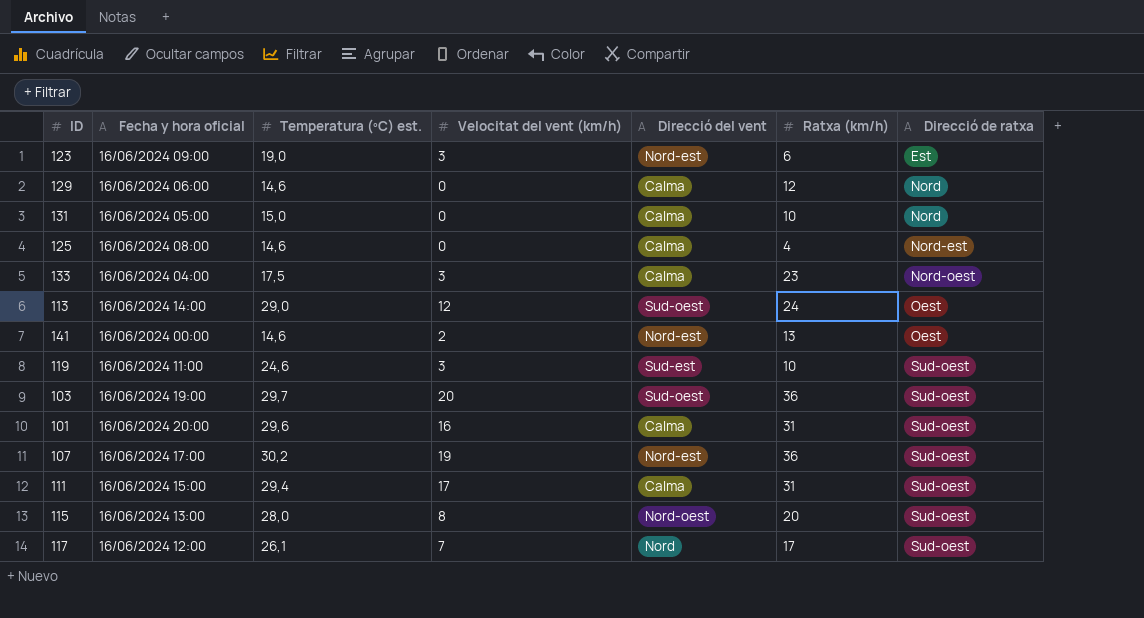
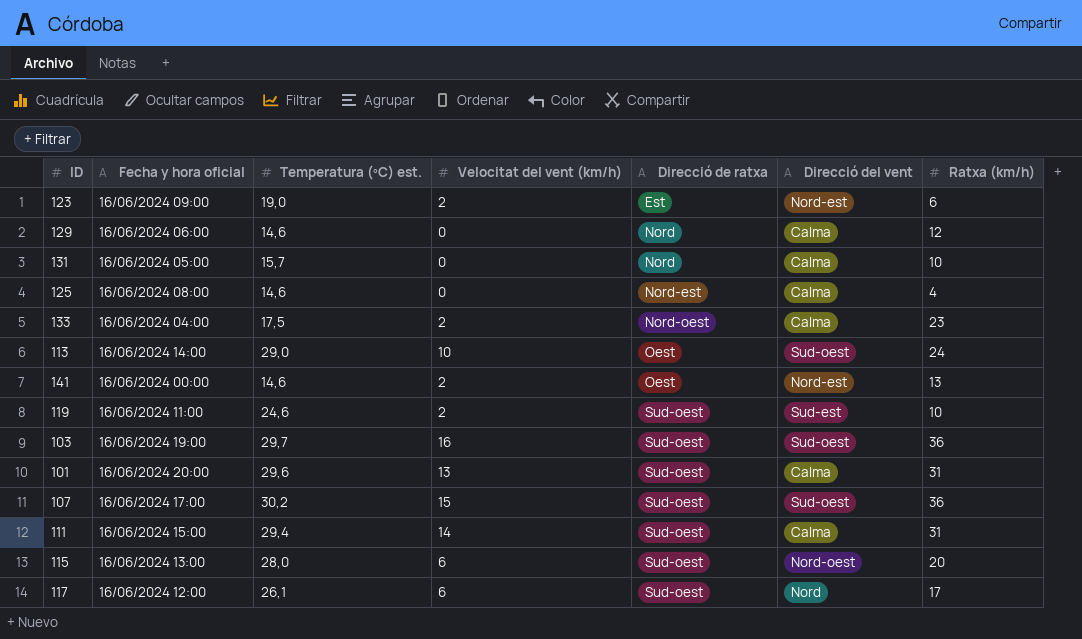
column Direcció de ratxa | position: 7 -> 5
123 | Velocitat del vent (km/h): 3 -> 2
131 | Temperatura (ºC) est.: 15,0 -> 15,7
133 | Velocitat del vent (km/h): 3 -> 2
113 | Velocitat del vent (km/h): 12 -> 10
119 | Velocitat del vent (km/h): 3 -> 2
103 | Velocitat del vent (km/h): 20 -> 16
101 | Velocitat del vent (km/h): 16 -> 13
107 | Velocitat del vent (km/h): 19 -> 15
107 | Direcció del vent: Nord-est -> Sud-oest
111 | Velocitat del vent (km/h): 17 -> 14
115 | Velocitat del vent (km/h): 8 -> 6
117 | Velocitat del vent (km/h): 7 -> 6

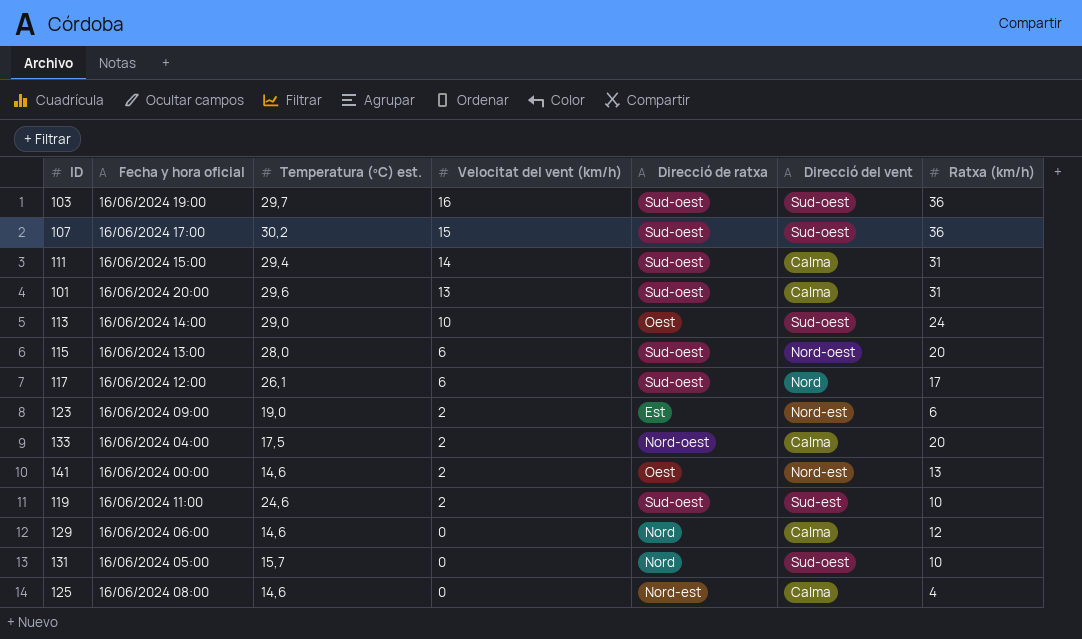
row order: Direcció de ratxa ascending -> Velocitat del vent (km/h) descending
133 | Ratxa (km/h): 23 -> 20
131 | Direcció del vent: Calma -> Sud-oest

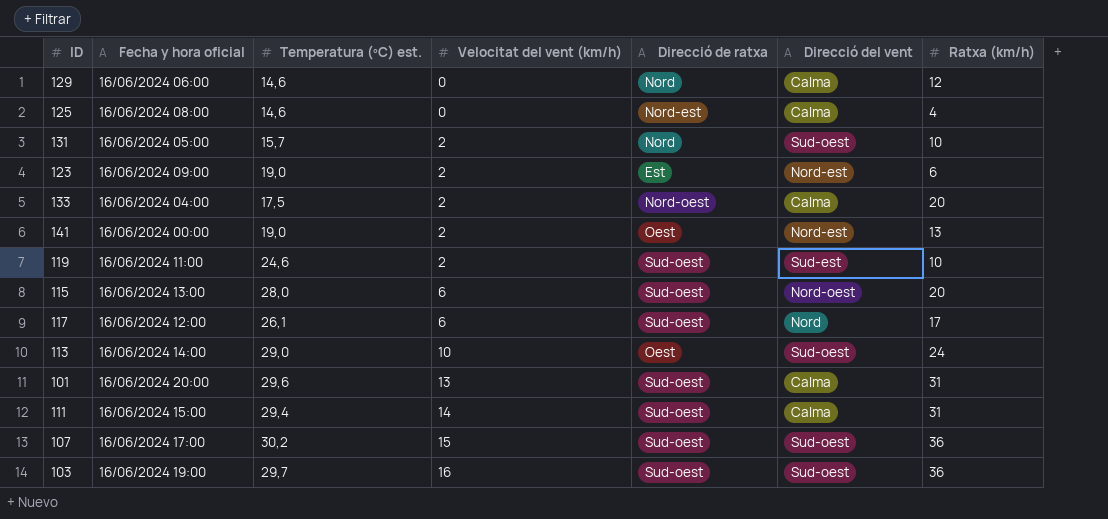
row order: Velocitat del vent (km/h) descending -> Velocitat del vent (km/h) ascending
131 | Velocitat del vent (km/h): 0 -> 2
141 | Temperatura (ºC) est.: 14,6 -> 19,0

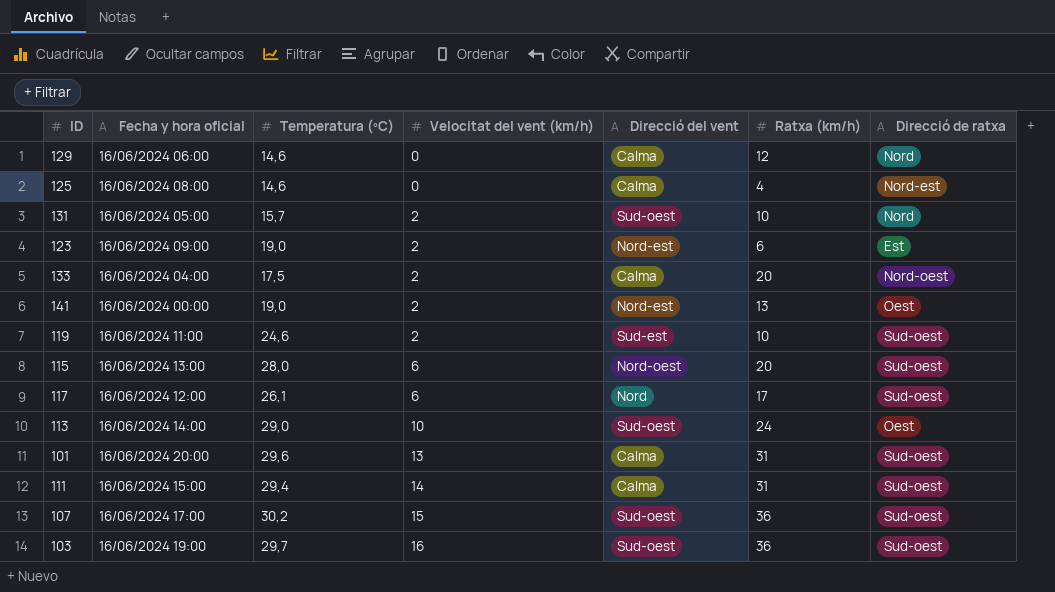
column name: Temperatura (ºC) est. -> Temperatura (ºC)
column Direcció de ratxa | position: 5 -> 7

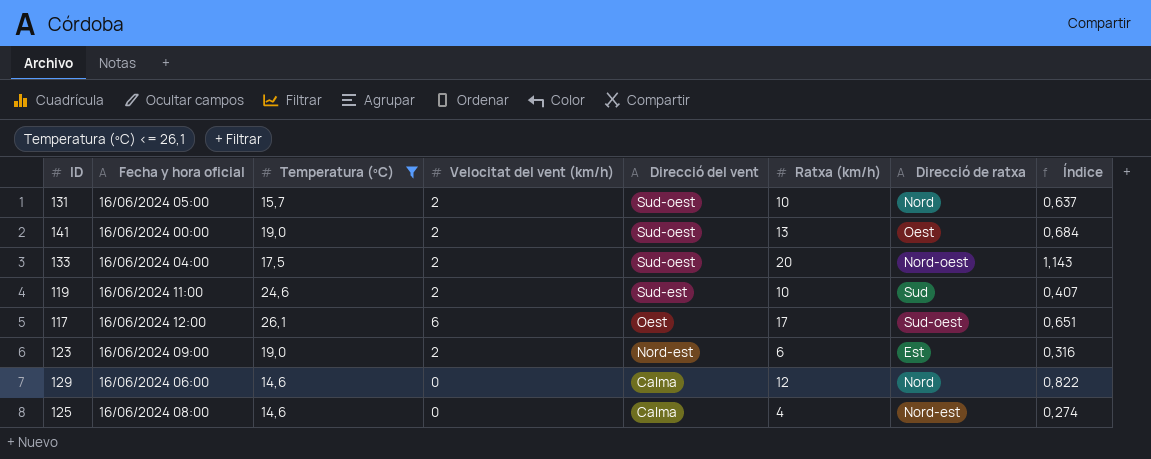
filter: none -> Temperatura (ºC) <= 26,1
row order: Velocitat del vent (km/h) ascending -> Direcció del vent descending
column Índice | formula: none -> [Ratxa (km/h)] / [Temperatura (ºC)]
141 | Direcció del vent: Nord-est -> Sud-oest
133 | Direcció del vent: Calma -> Sud-oest
119 | Direcció de ratxa: Sud-oest -> Sud
117 | Direcció del vent: Nord -> Oest

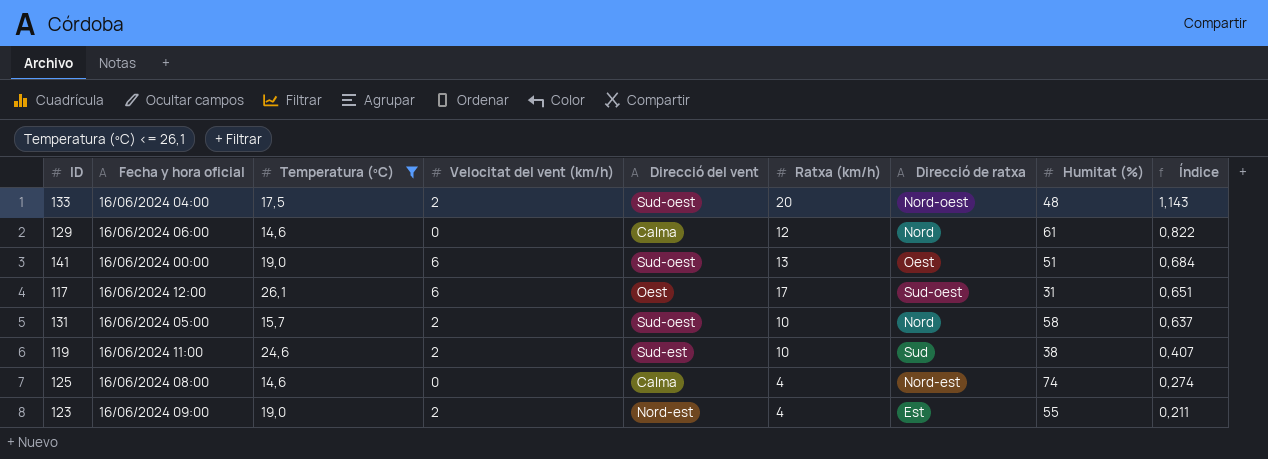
row order: Direcció del vent descending -> Índice descending
column Humitat (%) | position: none -> 8
141 | Velocitat del vent (km/h): 2 -> 6
123 | Ratxa (km/h): 6 -> 4
123 | Índice: 0,316 -> 0,211

